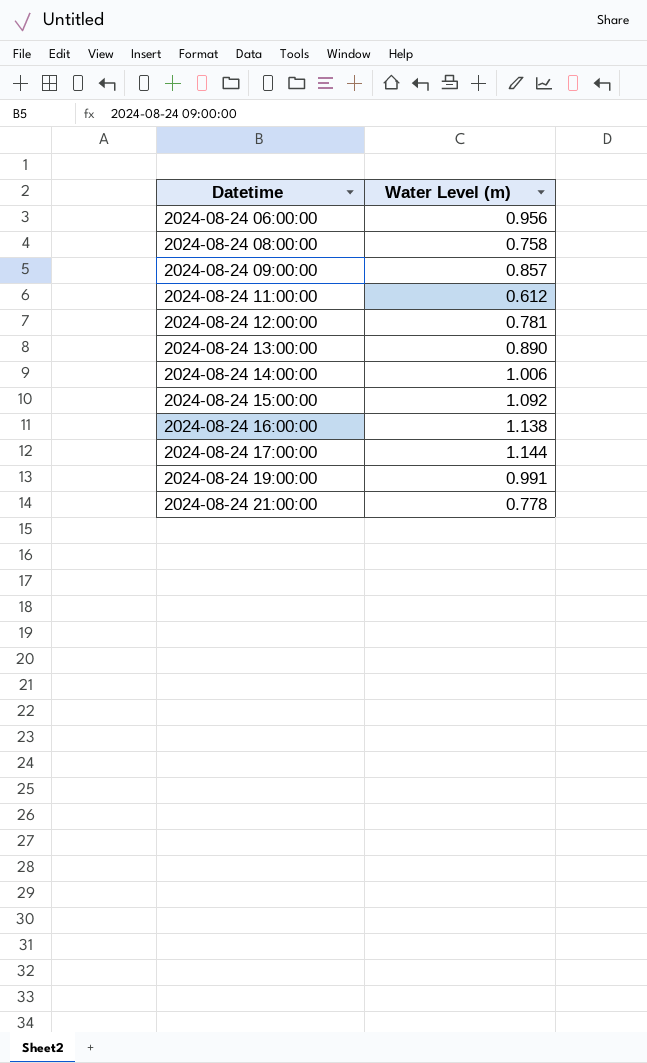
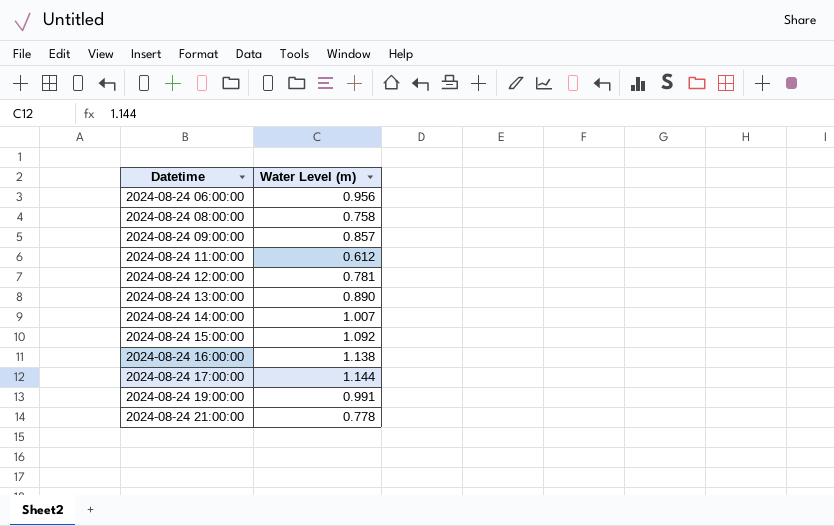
2024-08-24 14:00:00 | Water Level (m): 1.006 -> 1.007

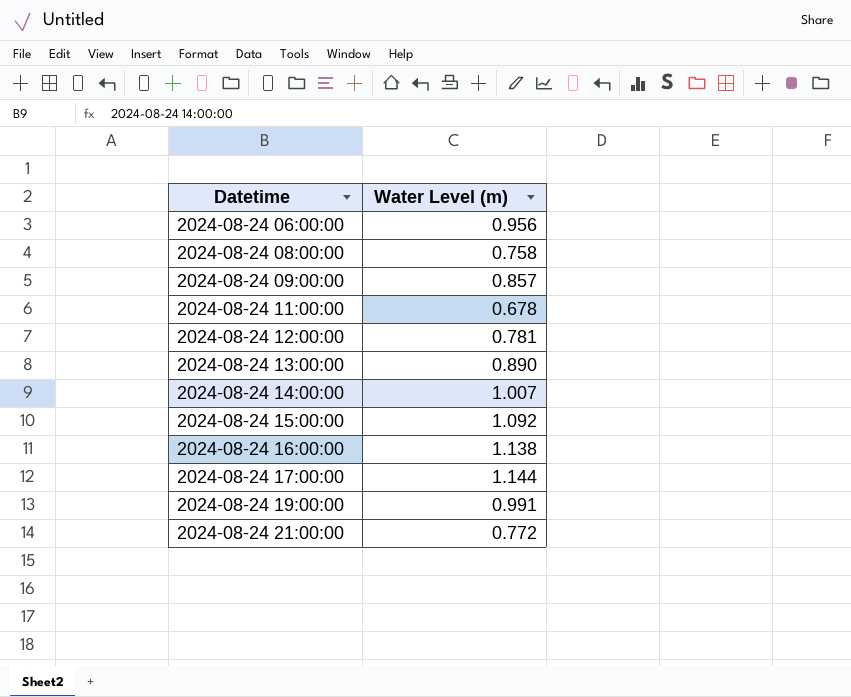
2024-08-24 11:00:00 | Water Level (m): 0.612 -> 0.678
2024-08-24 21:00:00 | Water Level (m): 0.778 -> 0.772

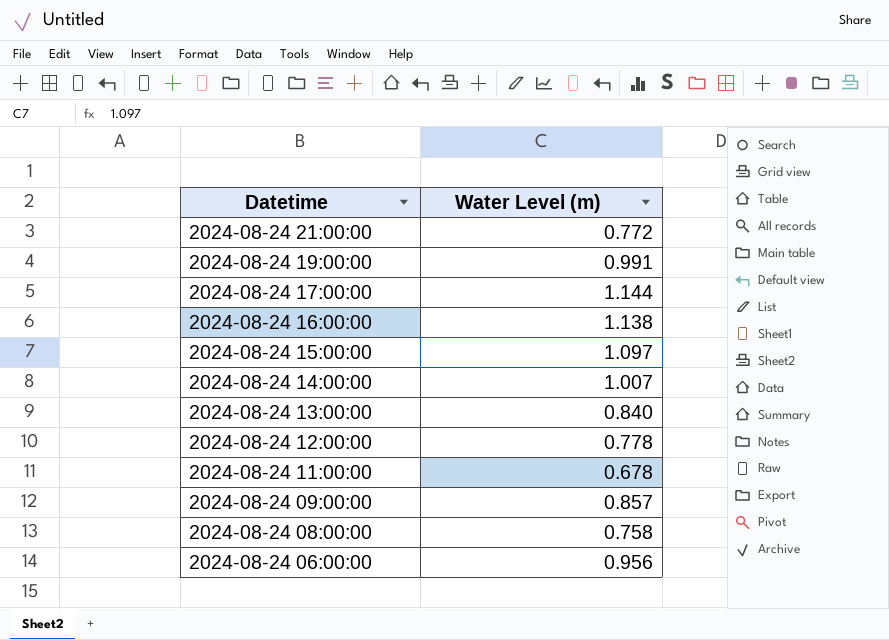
row order: Datetime ascending -> Datetime descending
2024-08-24 15:00:00 | Water Level (m): 1.092 -> 1.097
2024-08-24 13:00:00 | Water Level (m): 0.890 -> 0.840
2024-08-24 12:00:00 | Water Level (m): 0.781 -> 0.778

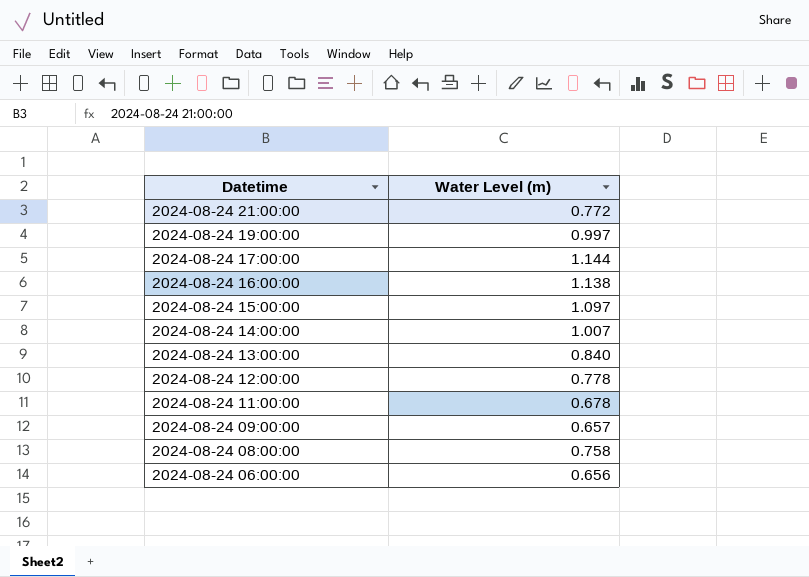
2024-08-24 19:00:00 | Water Level (m): 0.991 -> 0.997
2024-08-24 09:00:00 | Water Level (m): 0.857 -> 0.657
2024-08-24 06:00:00 | Water Level (m): 0.956 -> 0.656

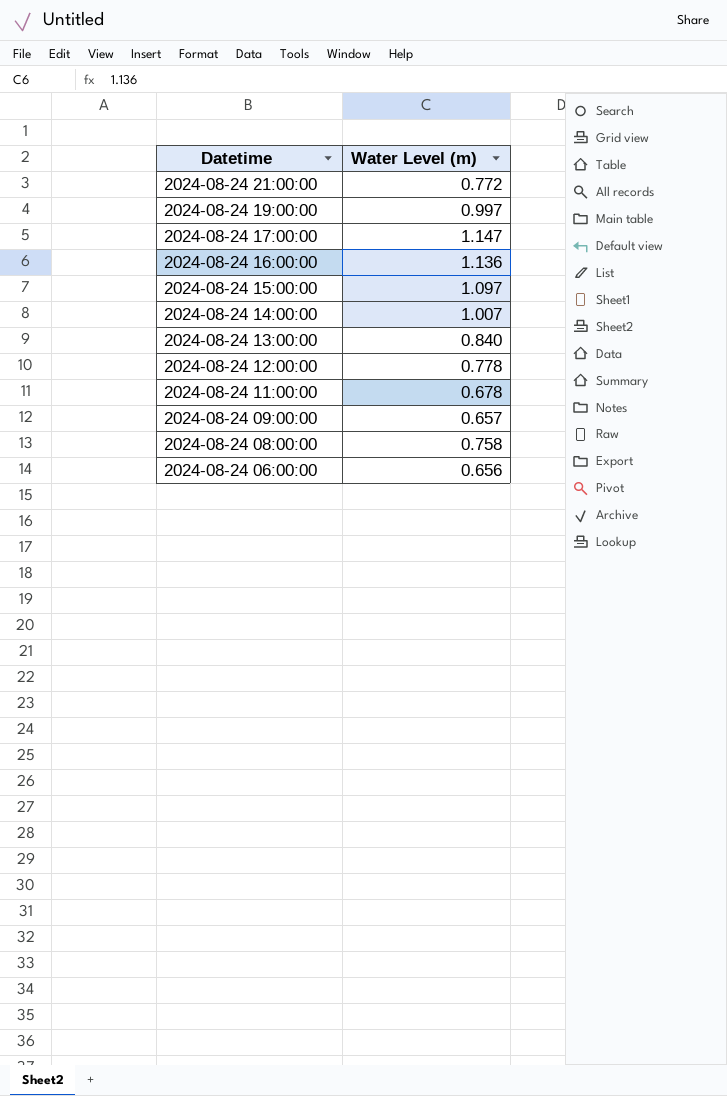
2024-08-24 17:00:00 | Water Level (m): 1.144 -> 1.147
2024-08-24 16:00:00 | Water Level (m): 1.138 -> 1.136

